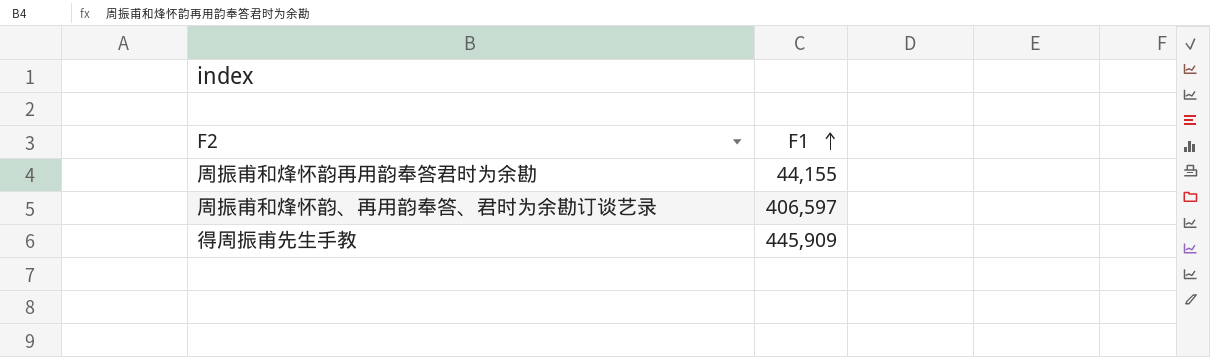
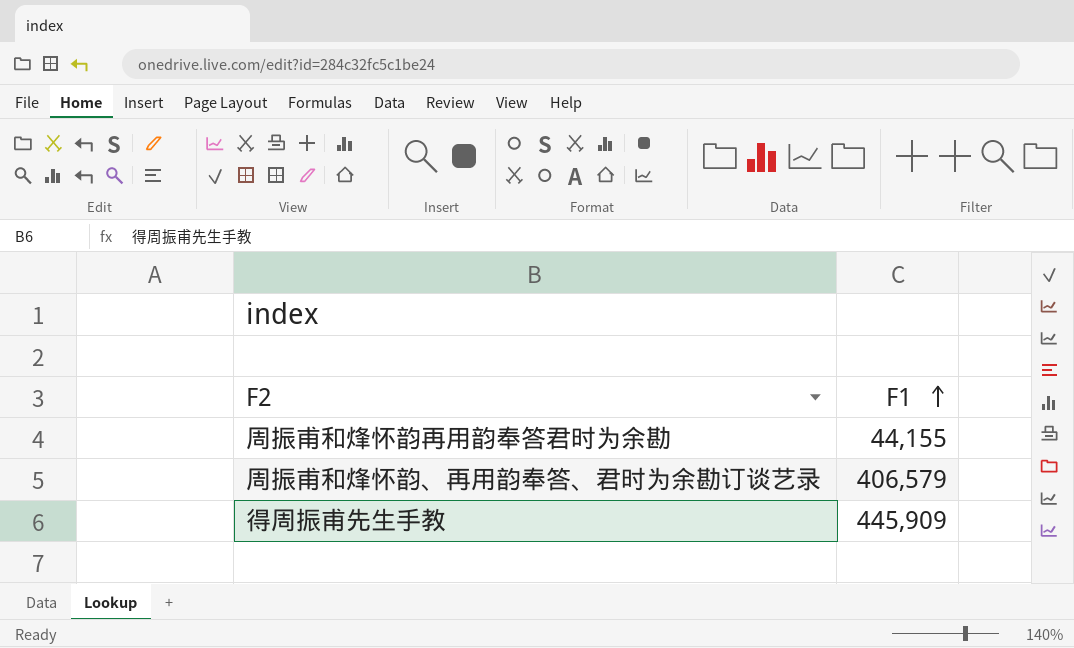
周振甫和烽怀韵、再用韵奉答、君时为余勘订谈艺录 | F1: 406,597 -> 406,579

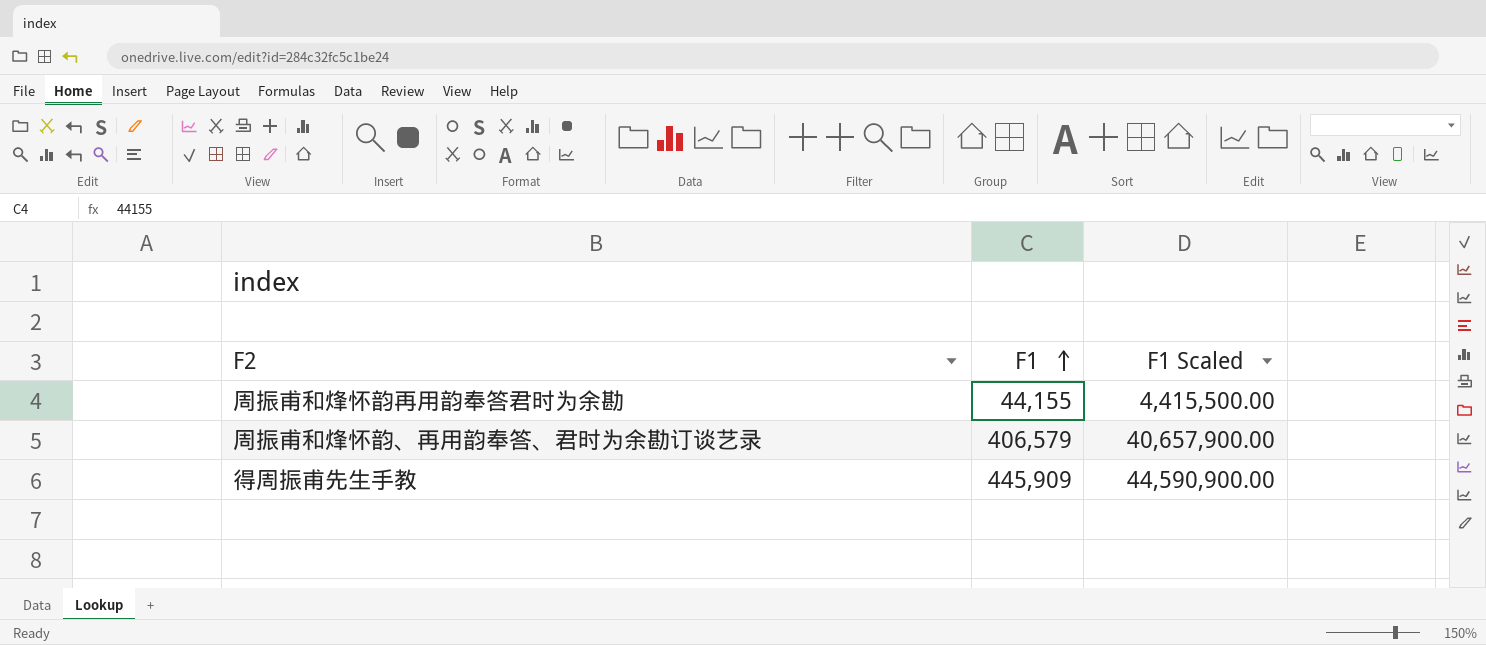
column F1 Scaled | formula: none -> [F1] * 100

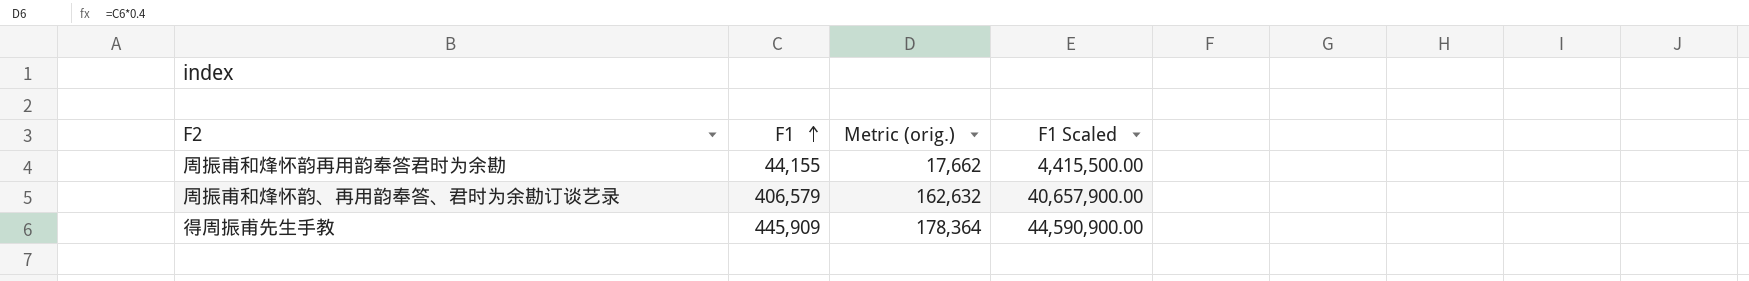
column Metric (orig.) | formula: none -> [F1] * 0.4

